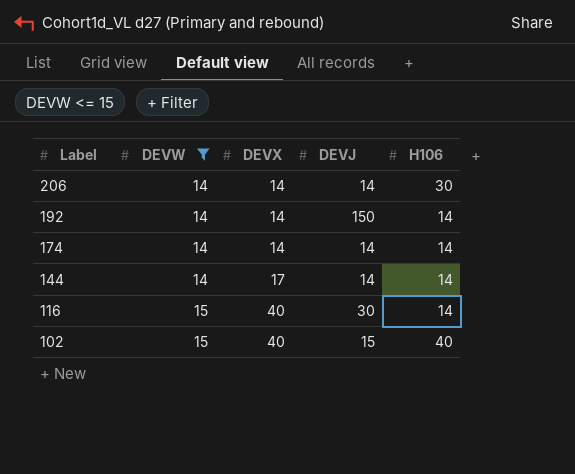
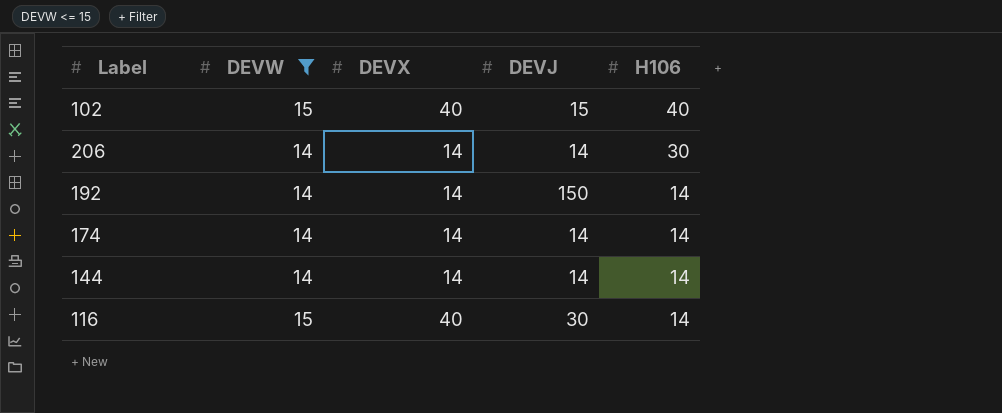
row order: Label descending -> H106 descending
144 | DEVX: 17 -> 14

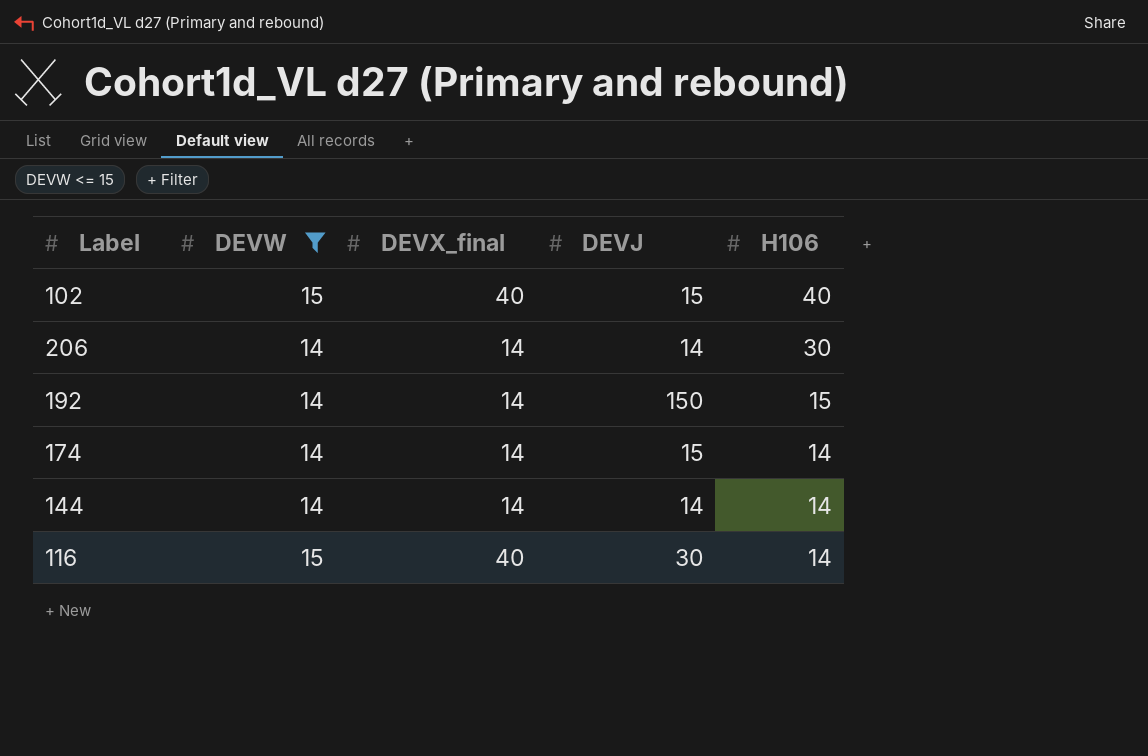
column name: DEVX -> DEVX_final
192 | H106: 14 -> 15
174 | DEVJ: 14 -> 15

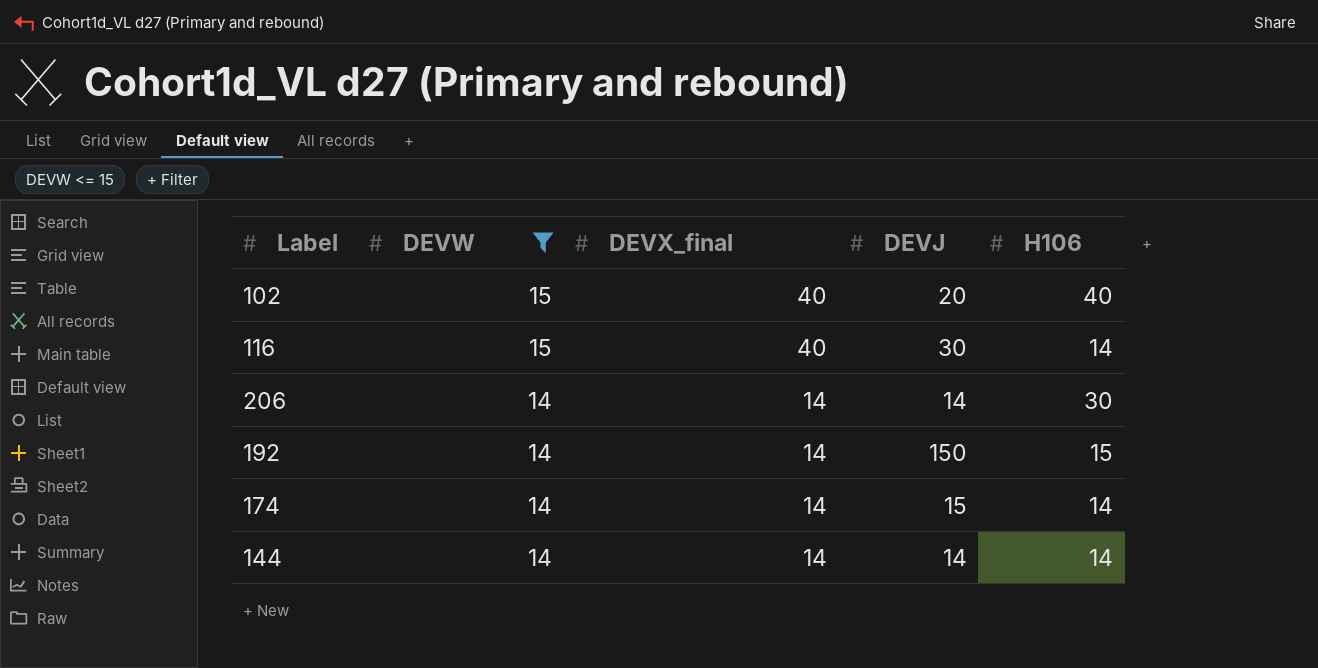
row order: H106 descending -> DEVW descending
102 | DEVJ: 15 -> 20

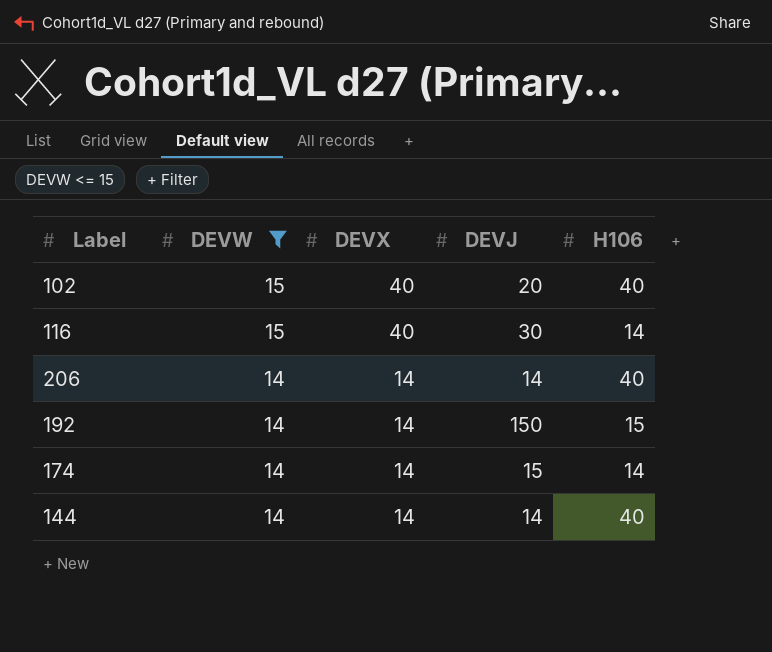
column name: DEVX_final -> DEVX
206 | H106: 30 -> 40
144 | H106: 14 -> 40

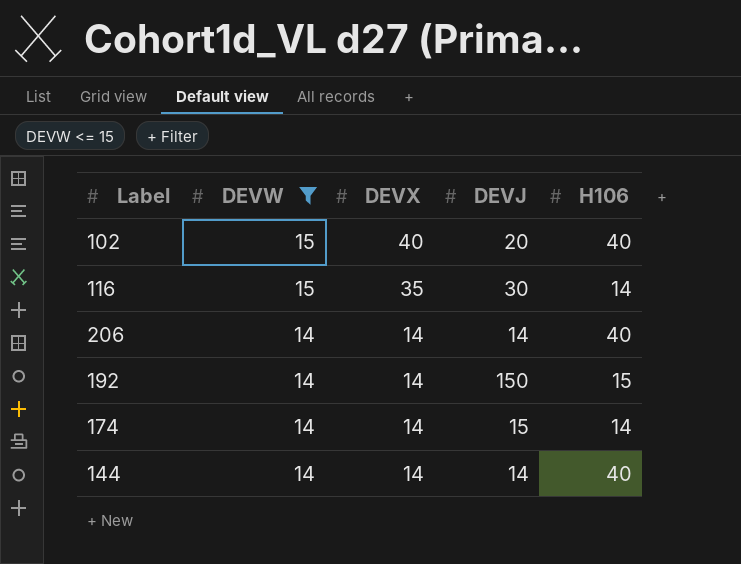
116 | DEVX: 40 -> 35

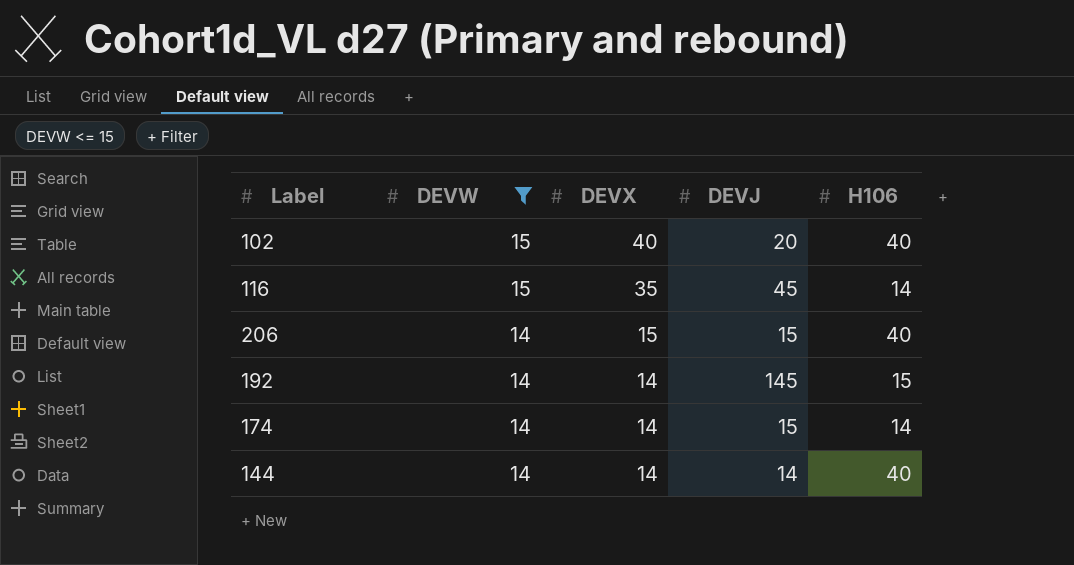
116 | DEVJ: 30 -> 45
206 | DEVX: 14 -> 15
206 | DEVJ: 14 -> 15
192 | DEVJ: 150 -> 145

